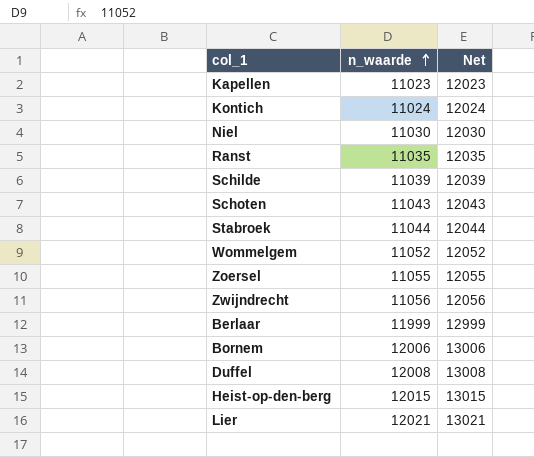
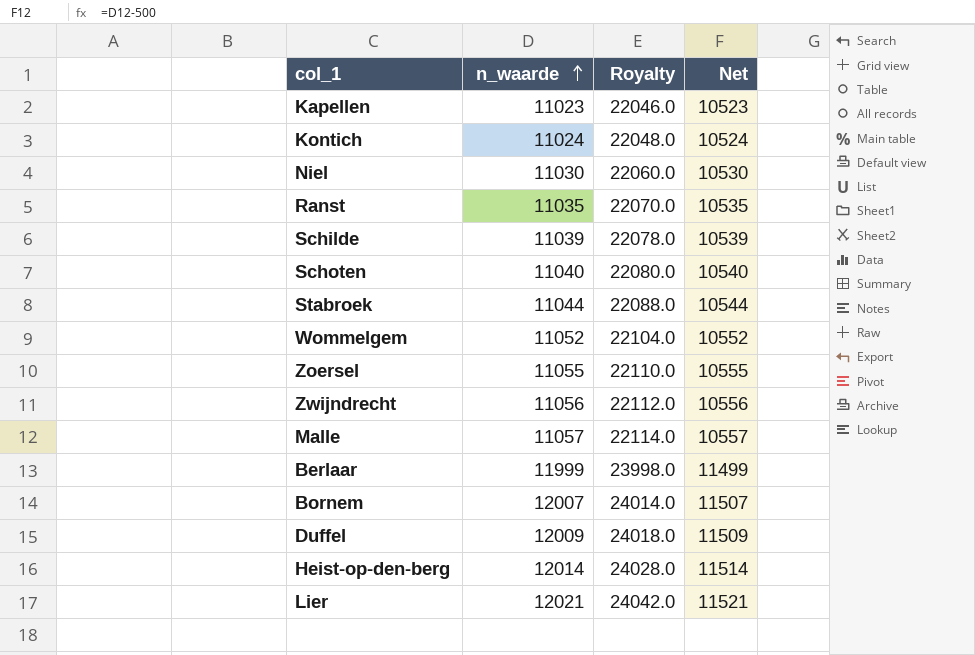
column Royalty | formula: none -> [n_waarde] * 2
column Net | formula: [n_waarde] + 1000 -> [n_waarde] - 500
Schoten | n_waarde: 11043 -> 11040
row Malle: none -> 11057 | 22114.0 | 10557
Bornem | n_waarde: 12006 -> 12007
Duffel | n_waarde: 12008 -> 12009
Heist-op-den-berg | n_waarde: 12015 -> 12014

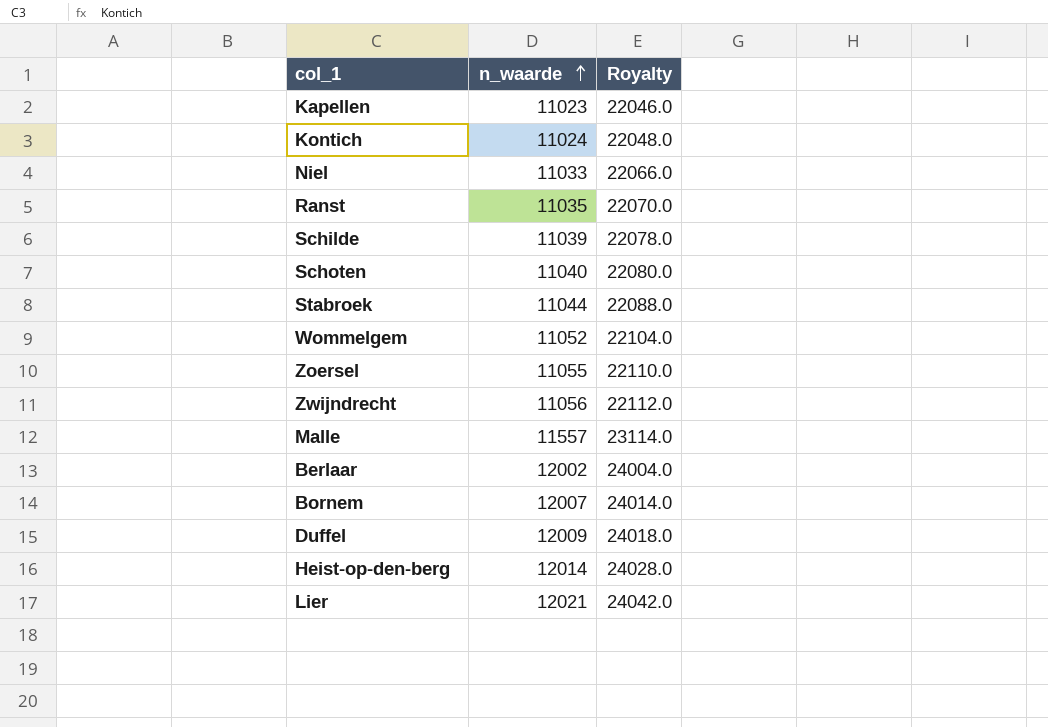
column Net | formula: [n_waarde] - 500 -> none
Niel | n_waarde: 11030 -> 11033
Niel | Royalty: 22060.0 -> 22066.0
Malle | n_waarde: 11057 -> 11557
Malle | Royalty: 22114.0 -> 23114.0
Berlaar | n_waarde: 11999 -> 12002
Berlaar | Royalty: 23998.0 -> 24004.0

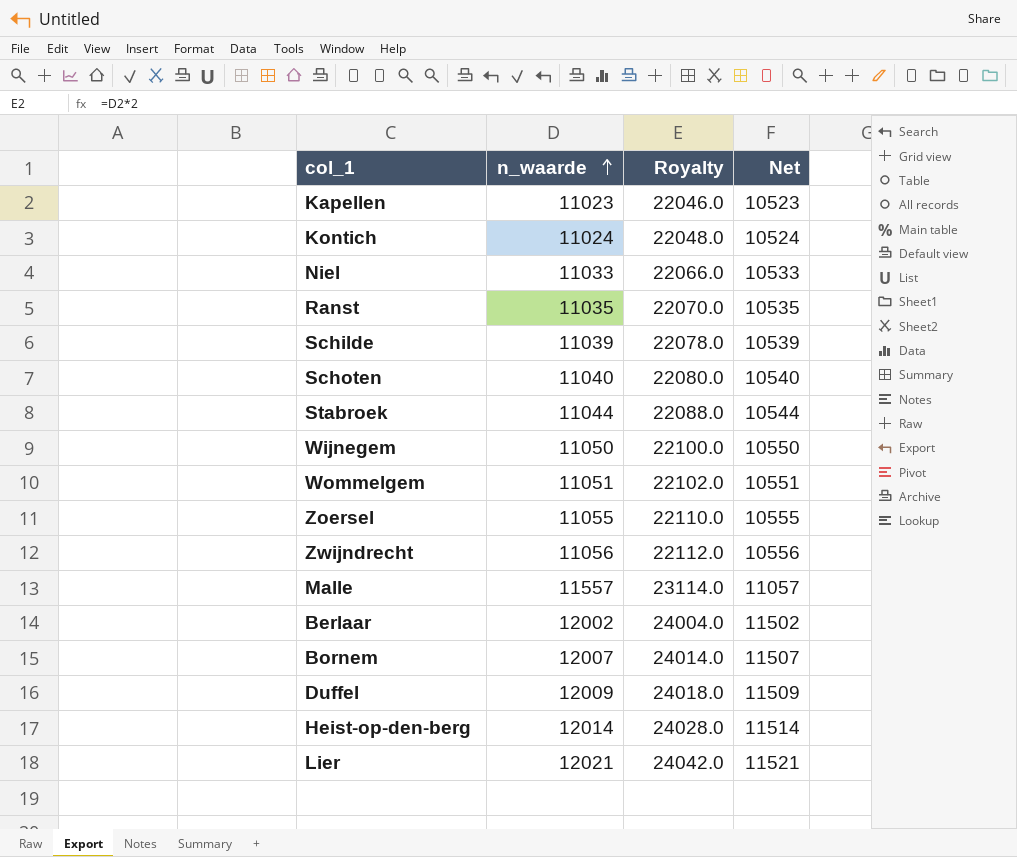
column Net | formula: none -> [n_waarde] - 500
row Wijnegem: none -> 11050 | 22100.0 | 10550
Wommelgem | n_waarde: 11052 -> 11051
Wommelgem | Royalty: 22104.0 -> 22102.0

